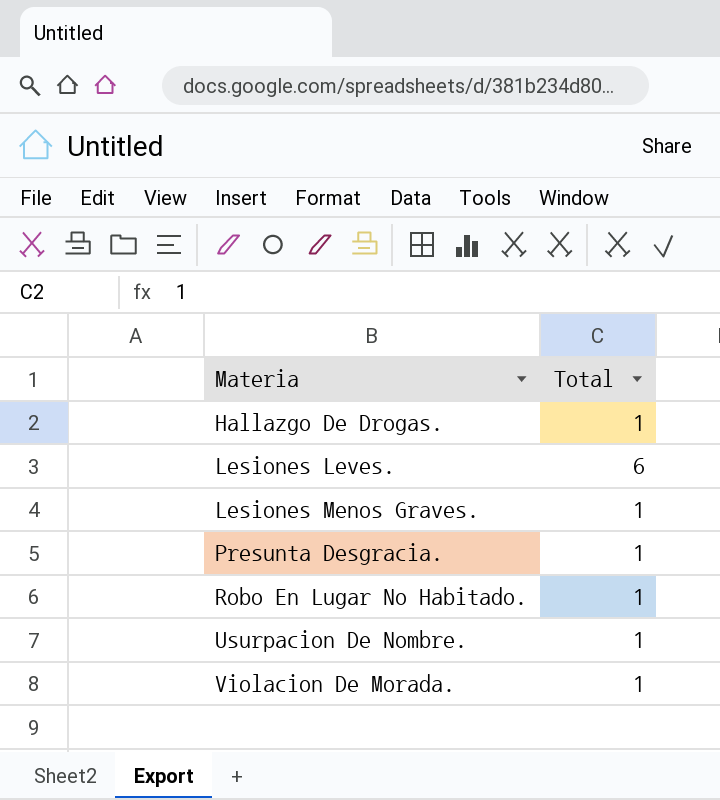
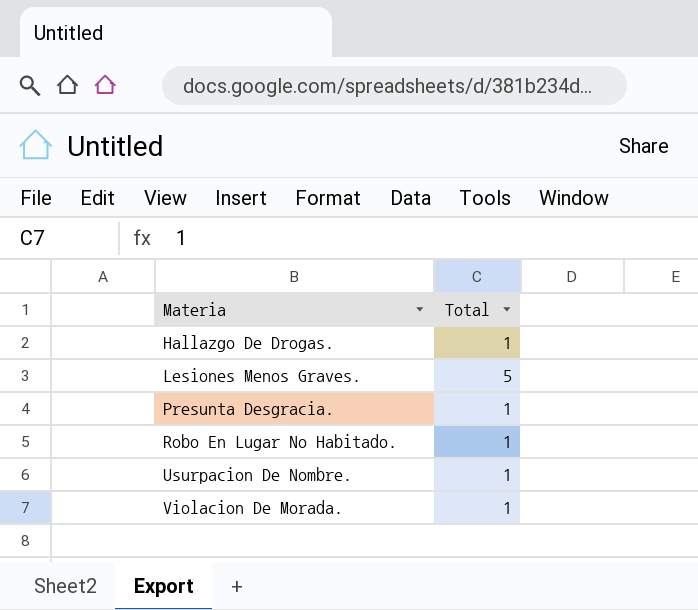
row Lesiones Leves.: 6 -> none
Lesiones Menos Graves. | Total: 1 -> 5

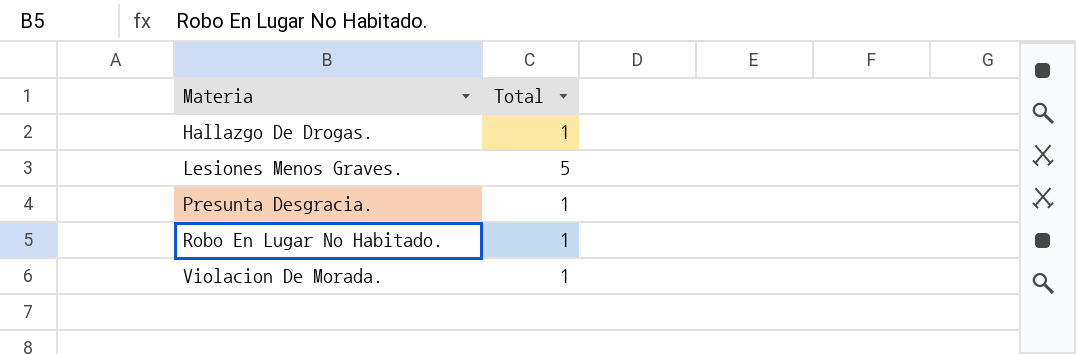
row Usurpacion De Nombre.: 1 -> none

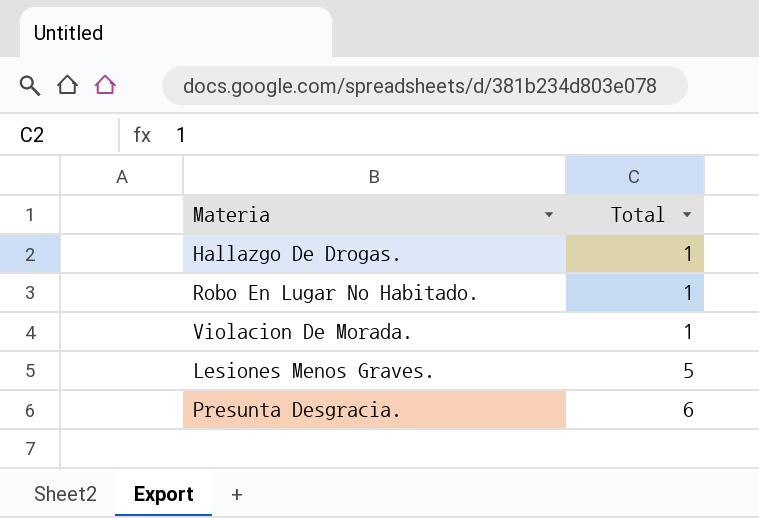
row order: Materia ascending -> Total ascending
Presunta Desgracia. | Total: 1 -> 6

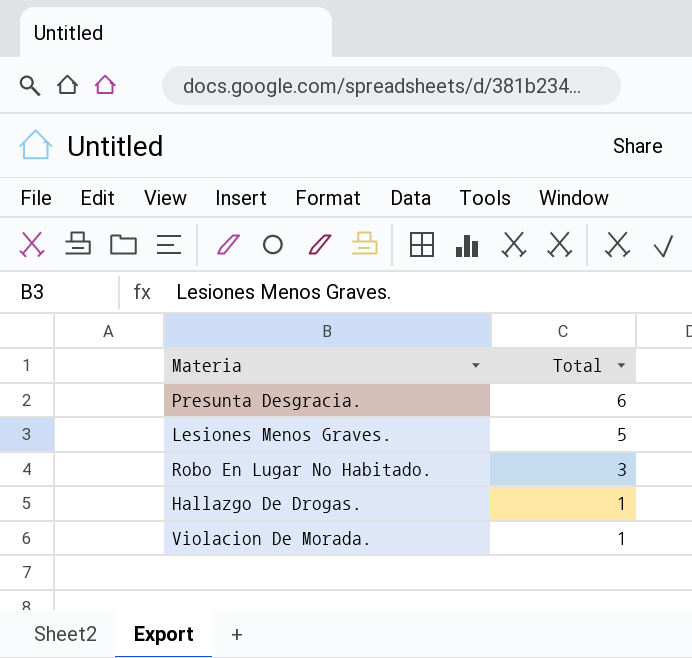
row order: Total ascending -> Total descending
Robo En Lugar No Habitado. | Total: 1 -> 3

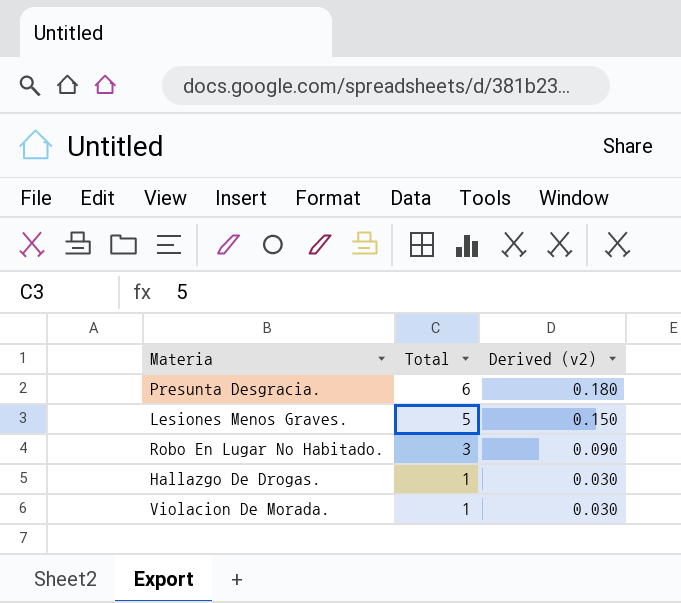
column Derived (v2) | formula: none -> [Total] * 0.03

